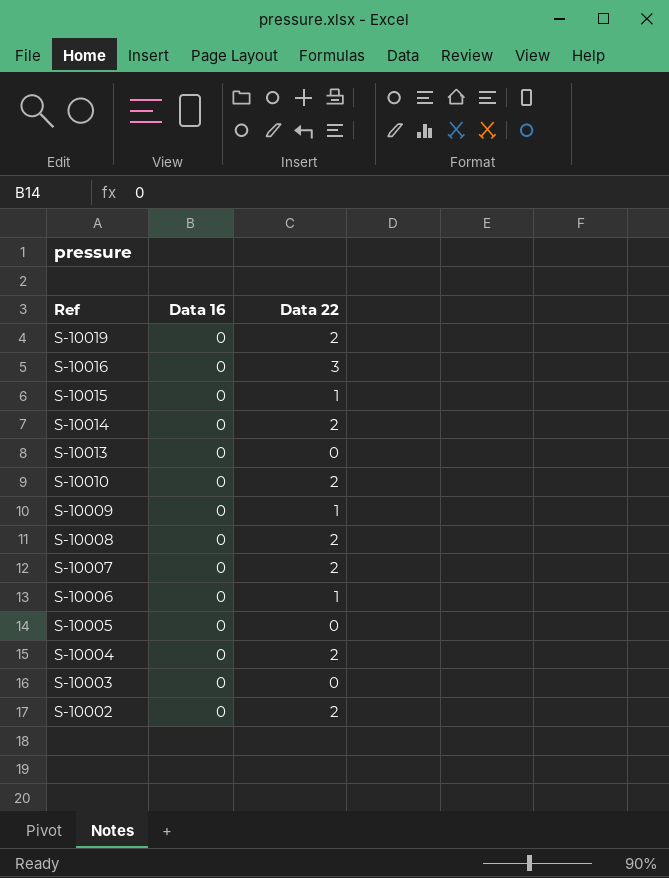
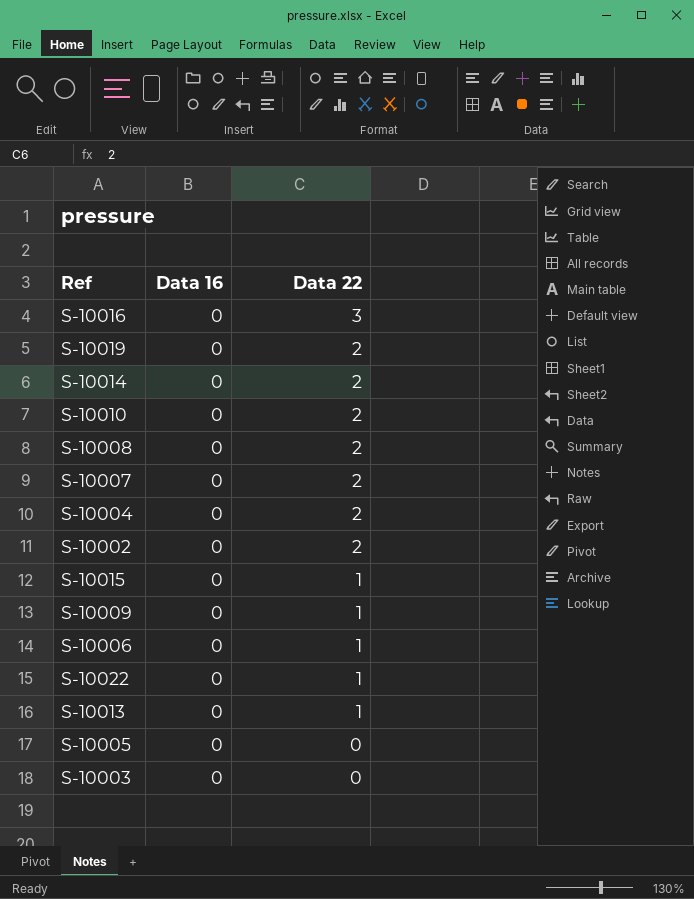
row order: Ref descending -> Data 22 descending
row S-10022: none -> 0 | 1
S-10013 | Data 22: 0 -> 1

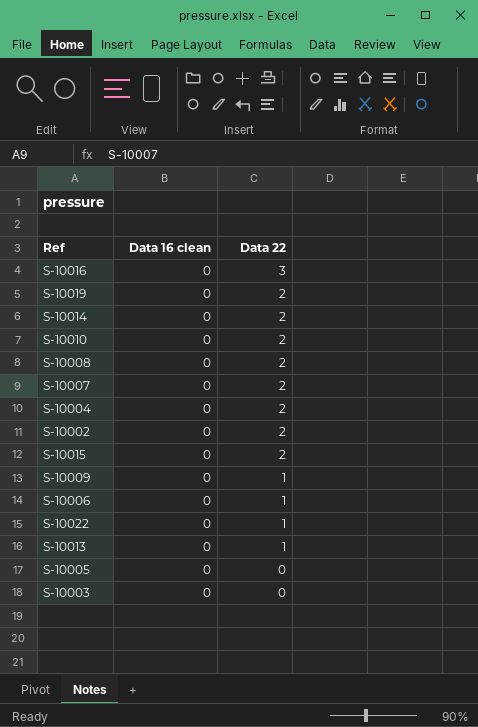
column name: Data 16 -> Data 16 clean
S-10015 | Data 22: 1 -> 2

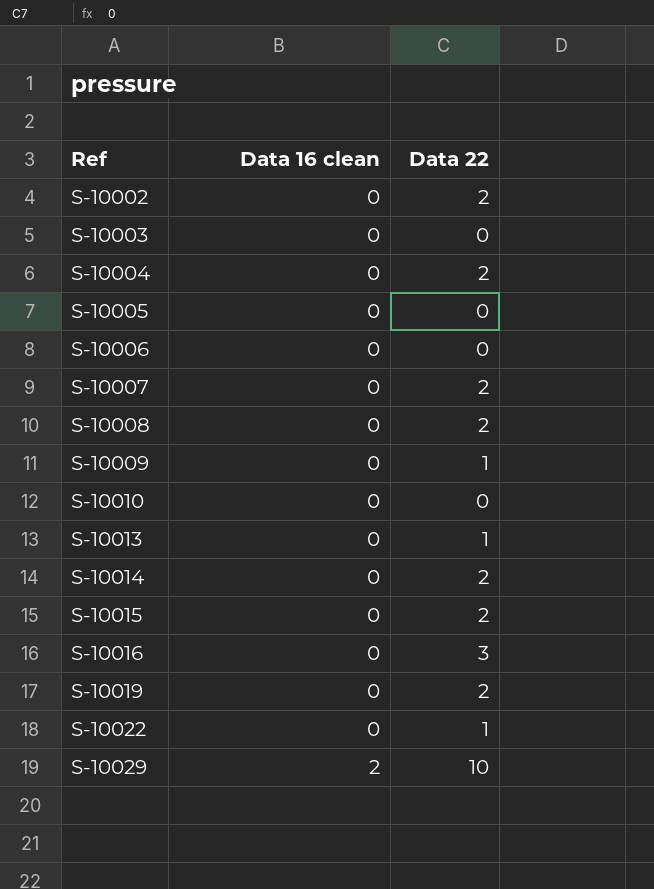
row order: Data 22 descending -> Ref ascending
S-10006 | Data 22: 1 -> 0
S-10010 | Data 22: 2 -> 0
row S-10029: none -> 2 | 10

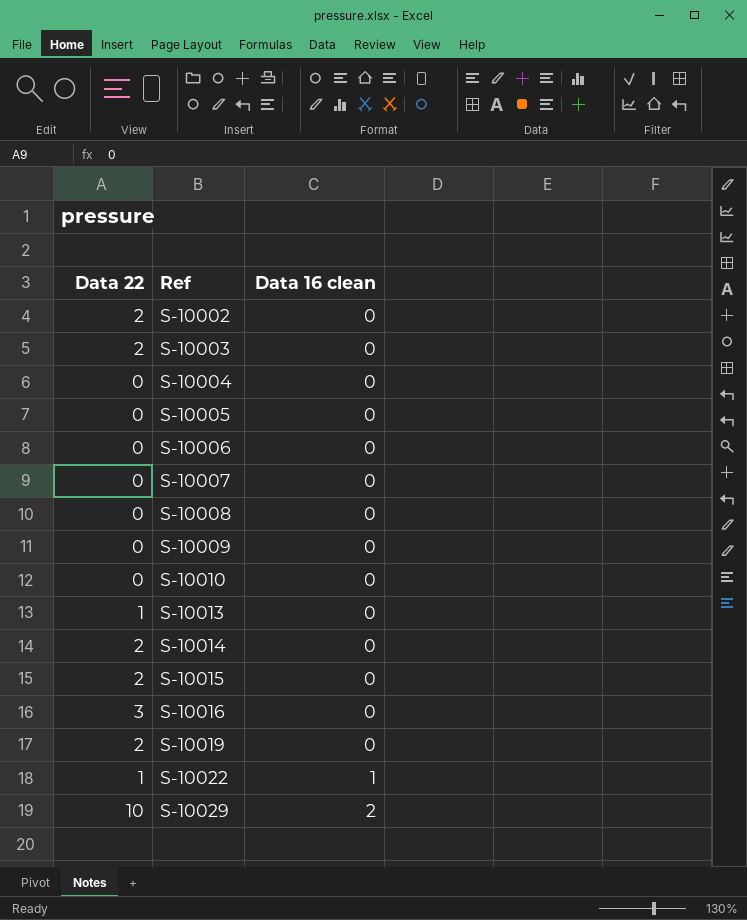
column Data 22 | position: 3 -> 1
S-10003 | Data 22: 0 -> 2
S-10004 | Data 22: 2 -> 0
S-10007 | Data 22: 2 -> 0
S-10008 | Data 22: 2 -> 0
S-10009 | Data 22: 1 -> 0
S-10022 | Data 16 clean: 0 -> 1

